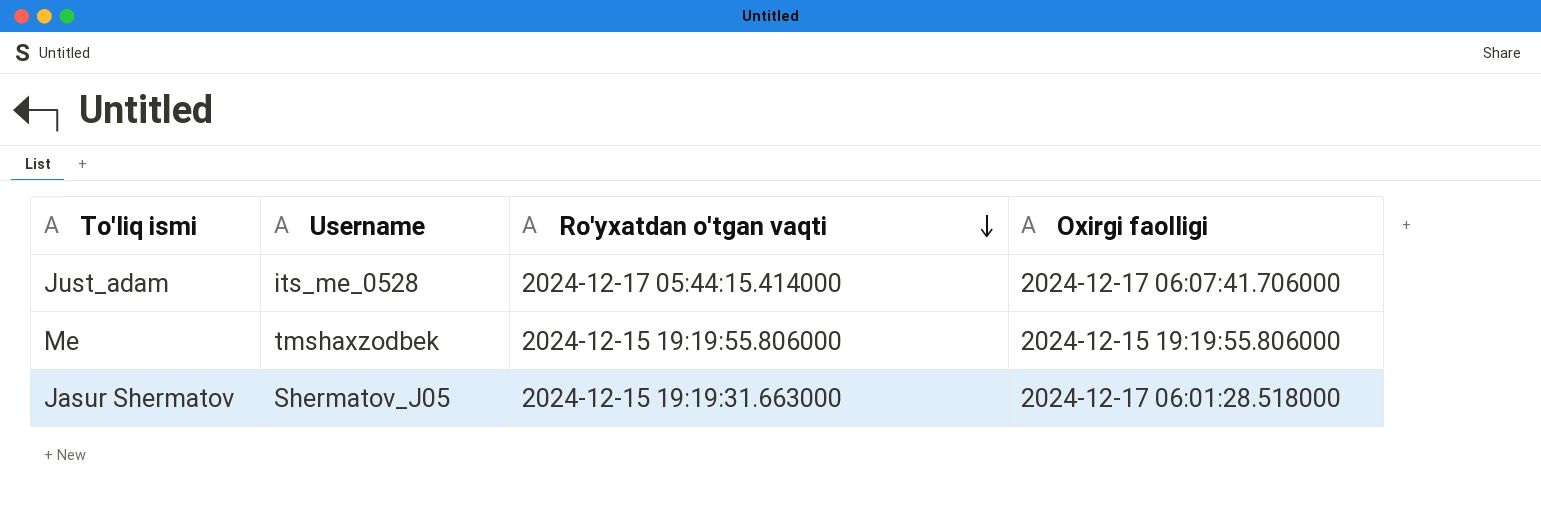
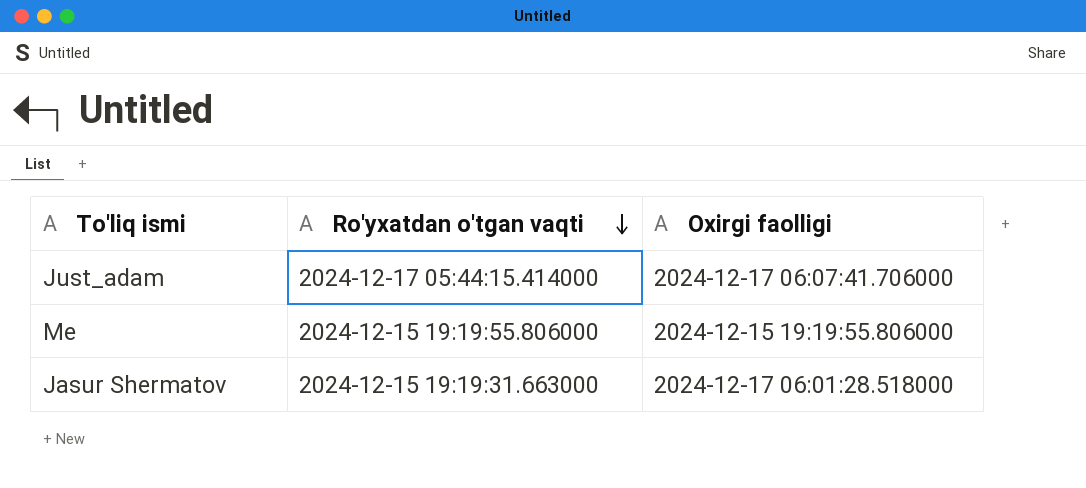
column Username | position: 2 -> none

